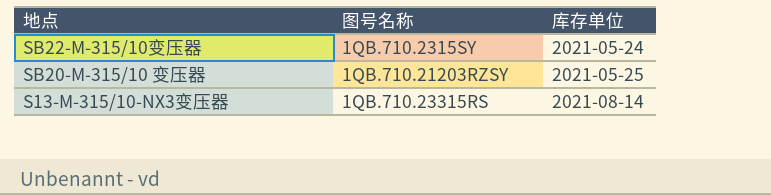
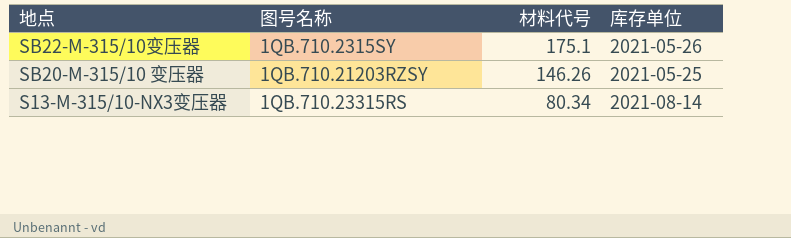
column 材料代号 | position: none -> 3
SB22-M-315/10变压器 | 库存单位: 2021-05-24 -> 2021-05-26

